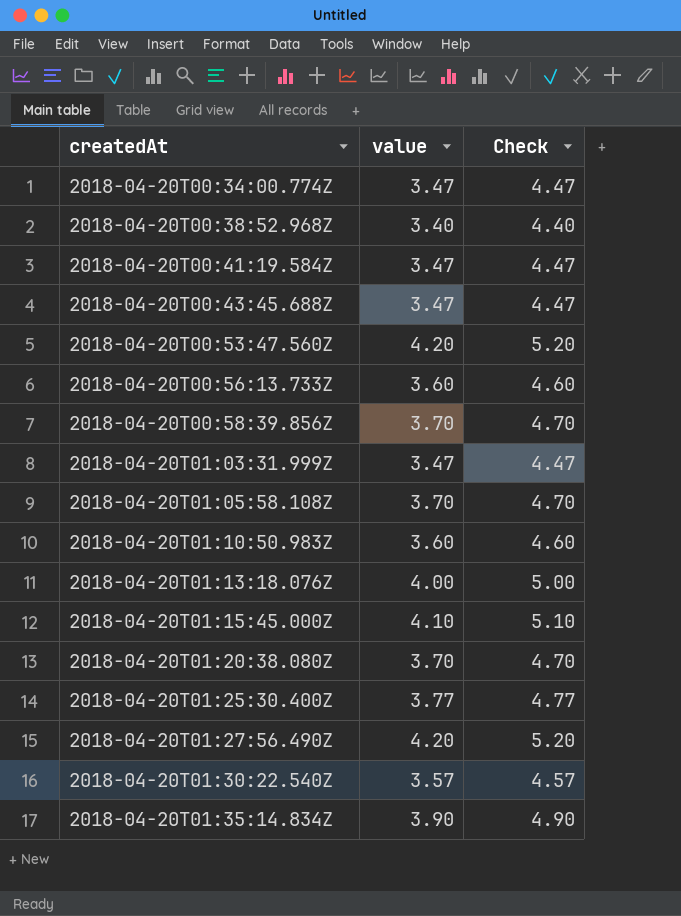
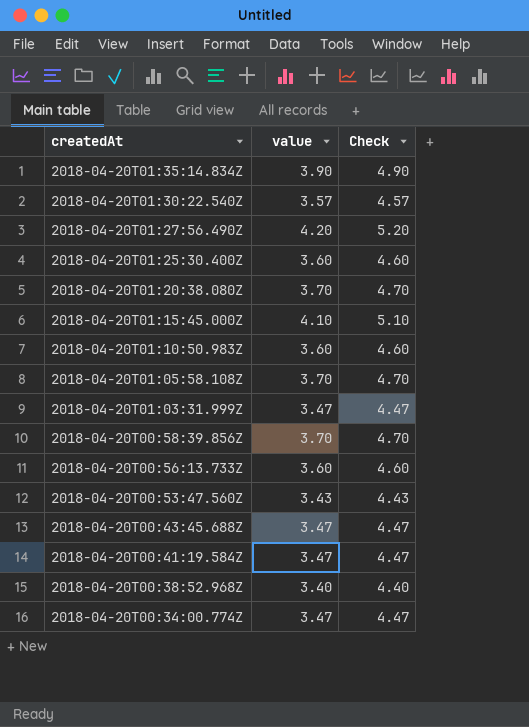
row order: createdAt ascending -> createdAt descending
row 2018-04-20T01:13:18.076Z: 4.00 | 5.00 -> none
2018-04-20T01:25:30.400Z | value: 3.77 -> 3.60
2018-04-20T01:25:30.400Z | Check: 4.77 -> 4.60
2018-04-20T00:53:47.560Z | value: 4.20 -> 3.43
2018-04-20T00:53:47.560Z | Check: 5.20 -> 4.43

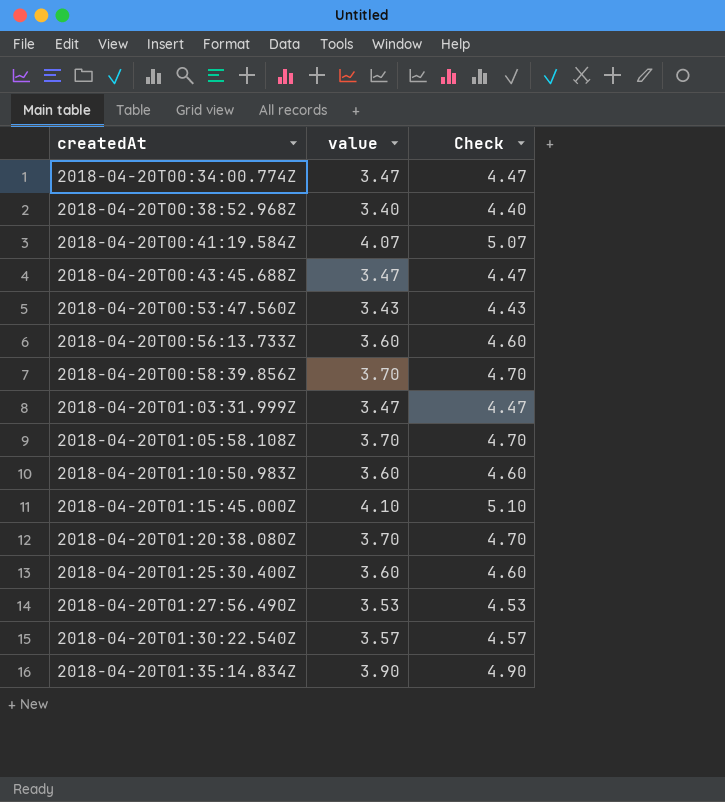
row order: createdAt descending -> createdAt ascending
2018-04-20T00:41:19.584Z | value: 3.47 -> 4.07
2018-04-20T00:41:19.584Z | Check: 4.47 -> 5.07
2018-04-20T01:27:56.490Z | value: 4.20 -> 3.53
2018-04-20T01:27:56.490Z | Check: 5.20 -> 4.53

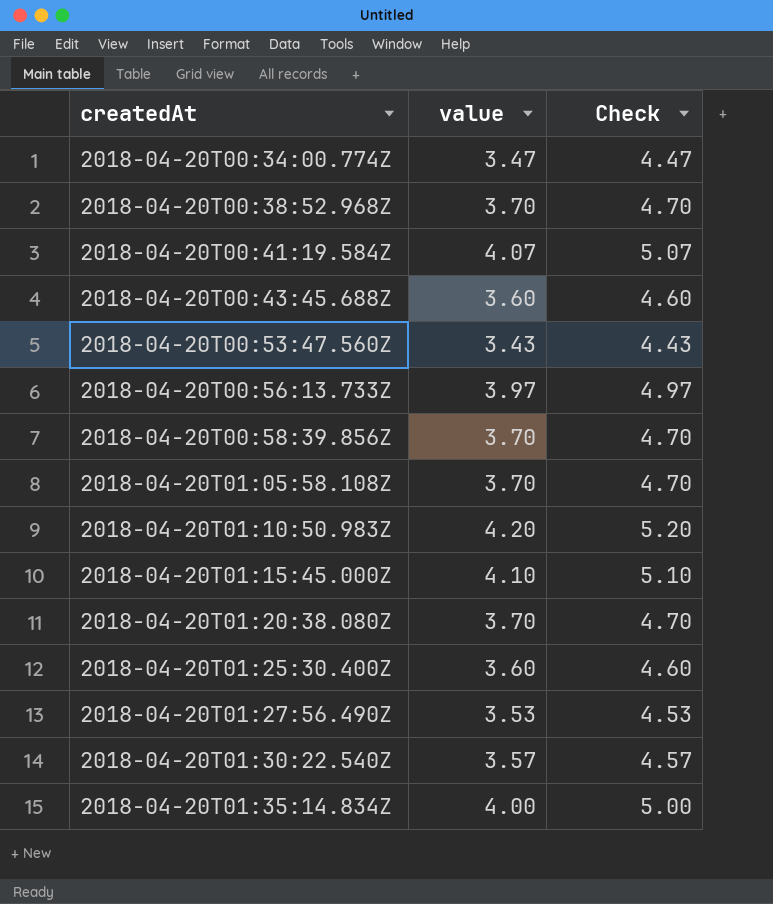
row 2018-04-20T01:03:31.999Z: 3.47 | 4.47 -> none
2018-04-20T00:38:52.968Z | value: 3.40 -> 3.70
2018-04-20T00:38:52.968Z | Check: 4.40 -> 4.70
2018-04-20T00:43:45.688Z | value: 3.47 -> 3.60
2018-04-20T00:43:45.688Z | Check: 4.47 -> 4.60
2018-04-20T00:56:13.733Z | value: 3.60 -> 3.97
2018-04-20T00:56:13.733Z | Check: 4.60 -> 4.97
2018-04-20T01:10:50.983Z | value: 3.60 -> 4.20
2018-04-20T01:10:50.983Z | Check: 4.60 -> 5.20
2018-04-20T01:35:14.834Z | value: 3.90 -> 4.00
2018-04-20T01:35:14.834Z | Check: 4.90 -> 5.00

